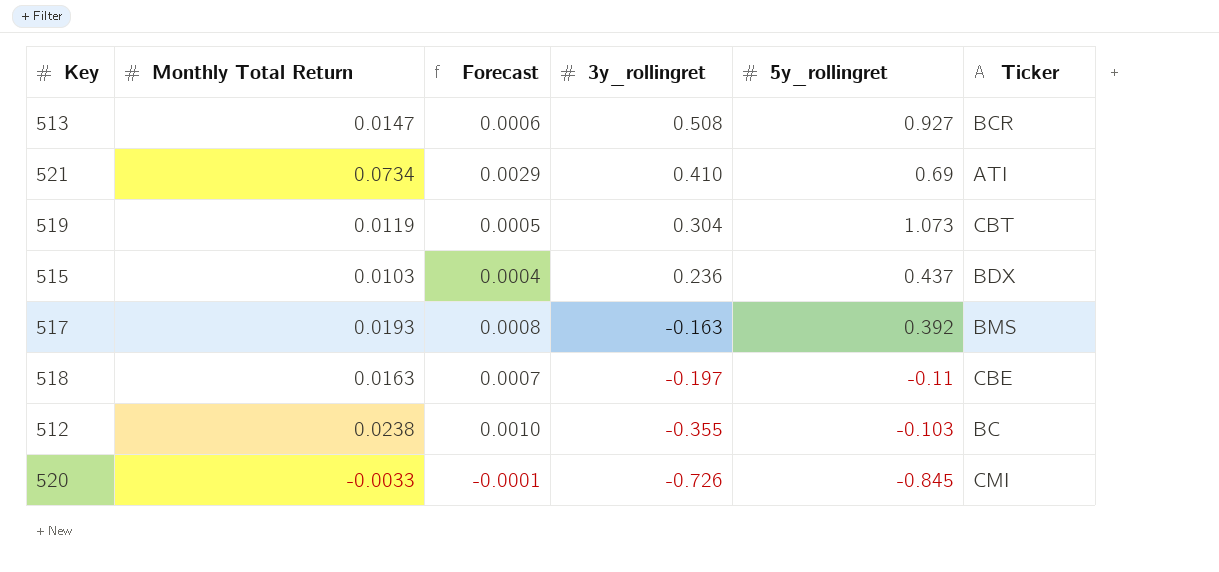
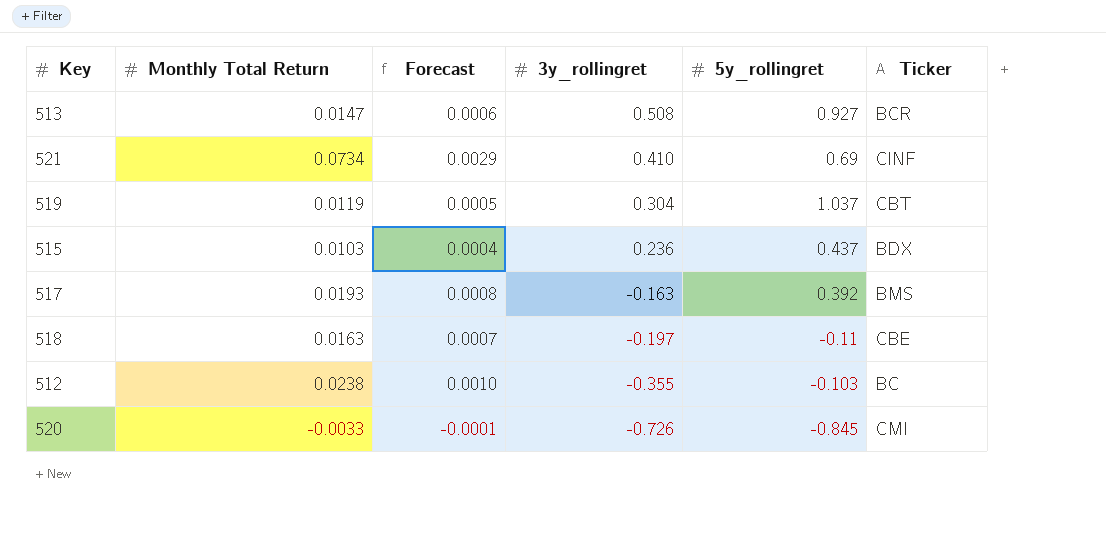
521 | Ticker: ATI -> CINF
519 | 5y_rollingret: 1.073 -> 1.037

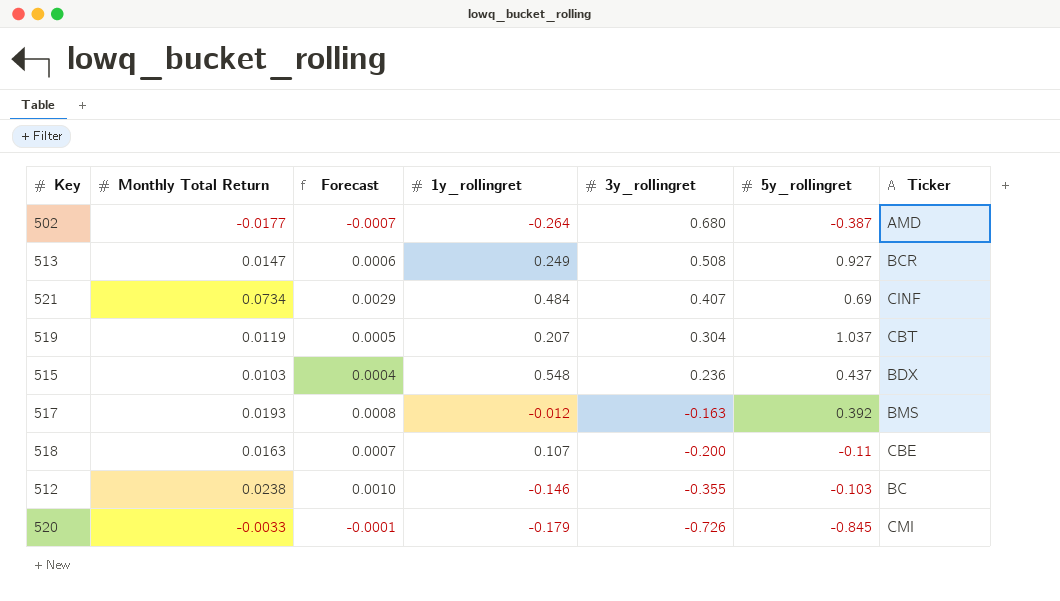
column 1y_rollingret | position: none -> 4
row 502: none -> -0.0177 | -0.0007 | -0.264 | 0.680 | -0.387 | AMD
521 | 3y_rollingret: 0.410 -> 0.407
518 | 3y_rollingret: -0.197 -> -0.200

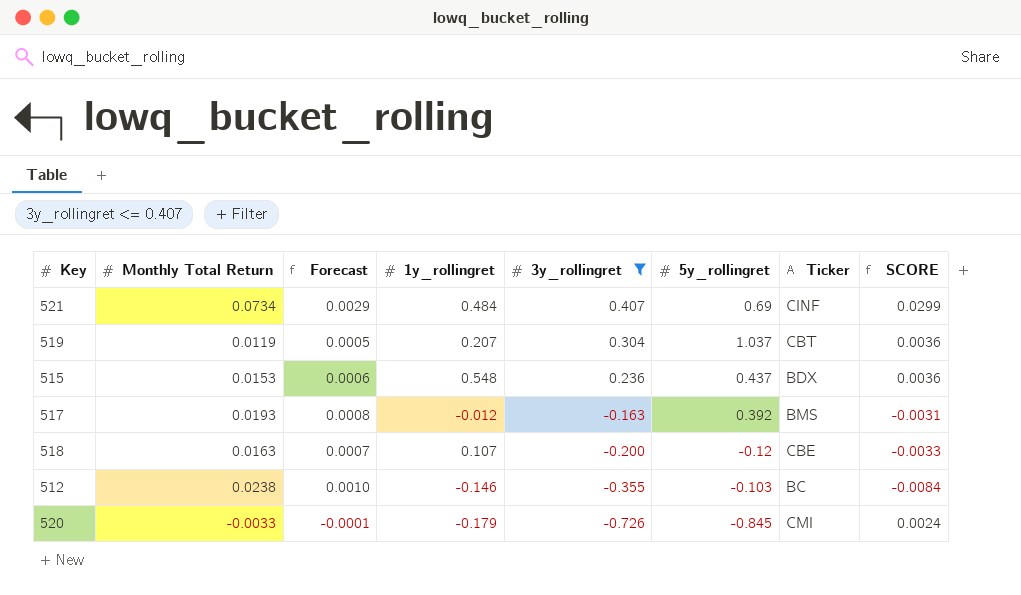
filter: none -> 3y_rollingret <= 0.407
column SCORE | formula: none -> [Monthly Total Return] * [3y_rollingret]
515 | Monthly Total Return: 0.0103 -> 0.0153
515 | Forecast: 0.0004 -> 0.0006
518 | 5y_rollingret: -0.11 -> -0.12

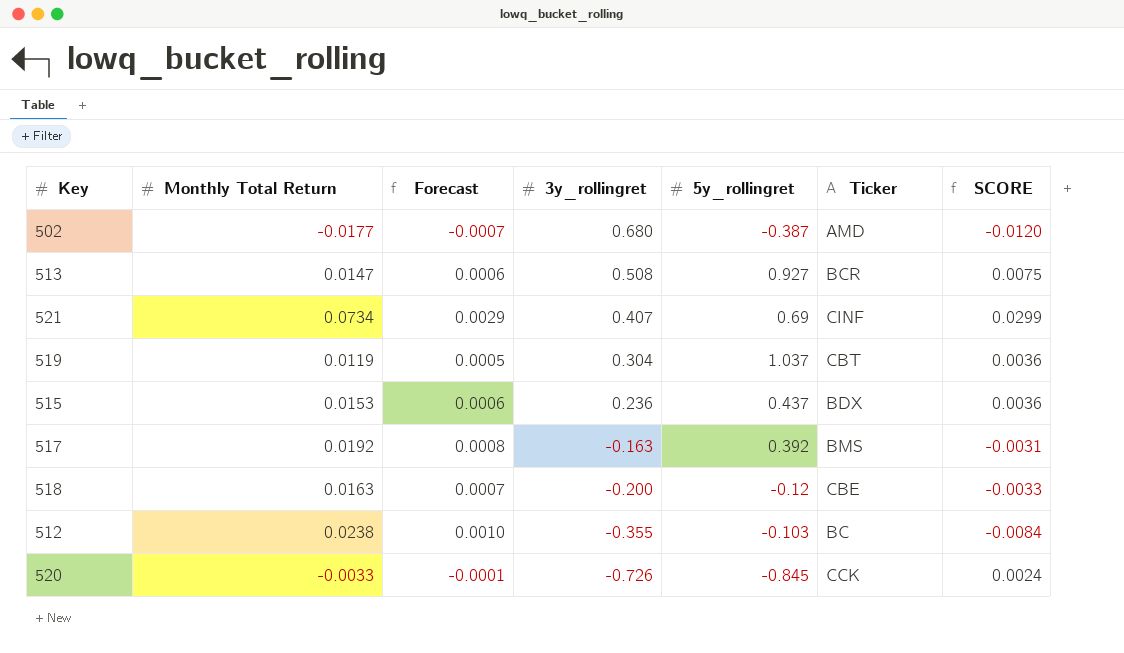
filter: 3y_rollingret <= 0.407 -> none
column 1y_rollingret | position: 4 -> none
517 | Monthly Total Return: 0.0193 -> 0.0192
520 | Ticker: CMI -> CCK

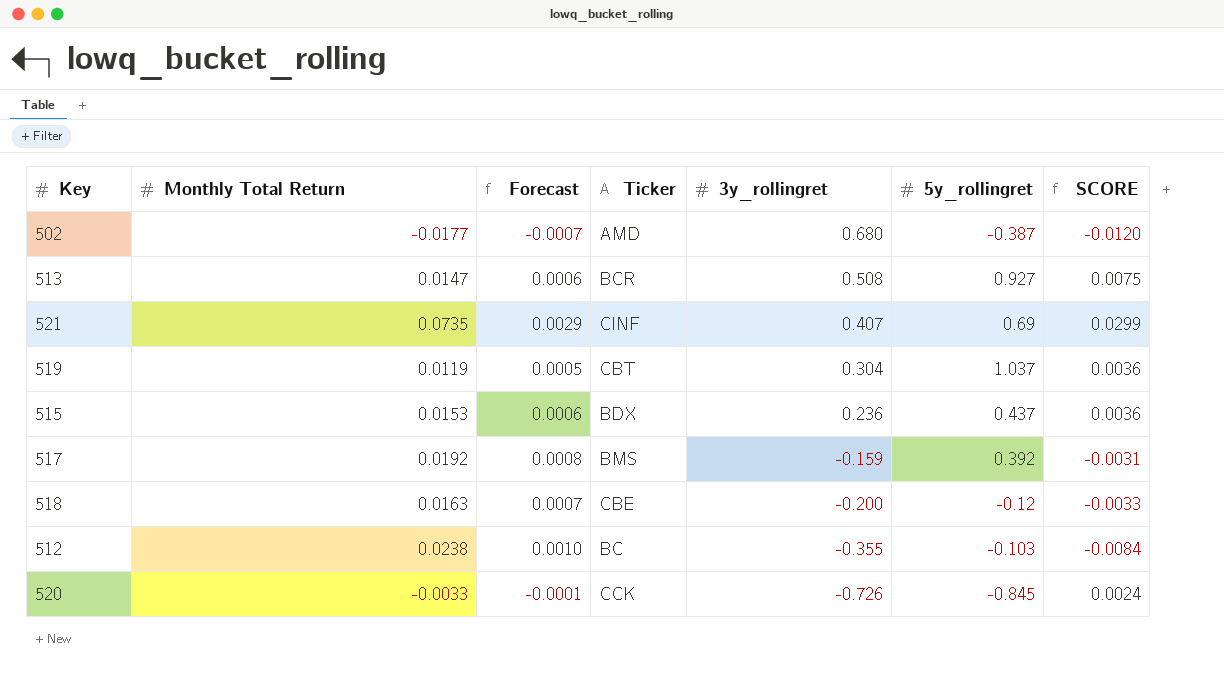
column Ticker | position: 6 -> 4
521 | Monthly Total Return: 0.0734 -> 0.0735
517 | 3y_rollingret: -0.163 -> -0.159

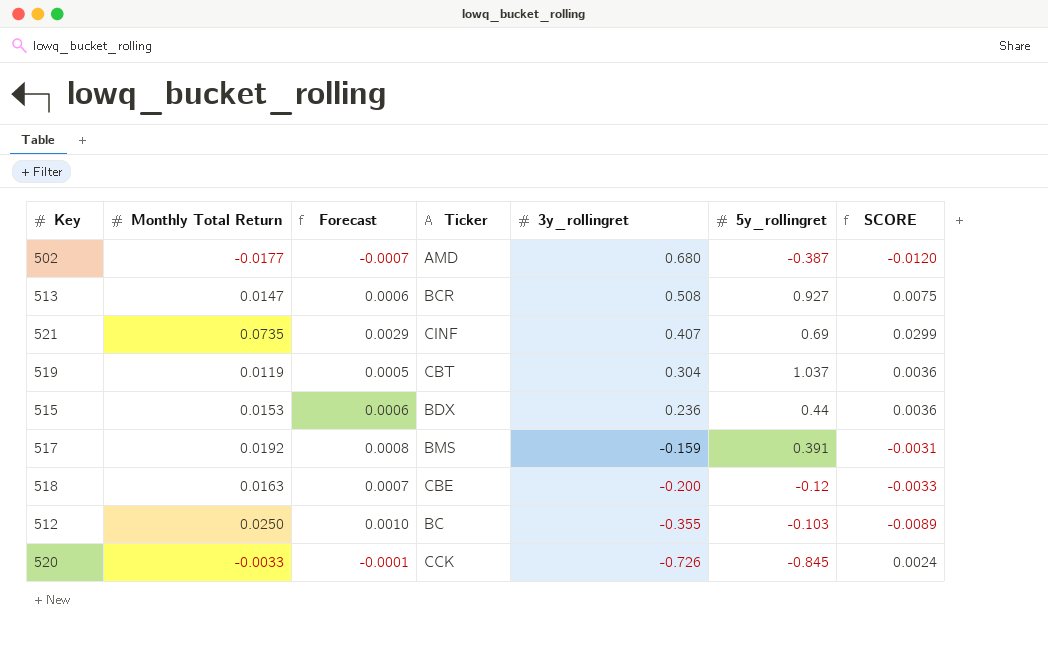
515 | 5y_rollingret: 0.437 -> 0.44
517 | 5y_rollingret: 0.392 -> 0.391
512 | Monthly Total Return: 0.0238 -> 0.0250
512 | SCORE: -0.0084 -> -0.0089

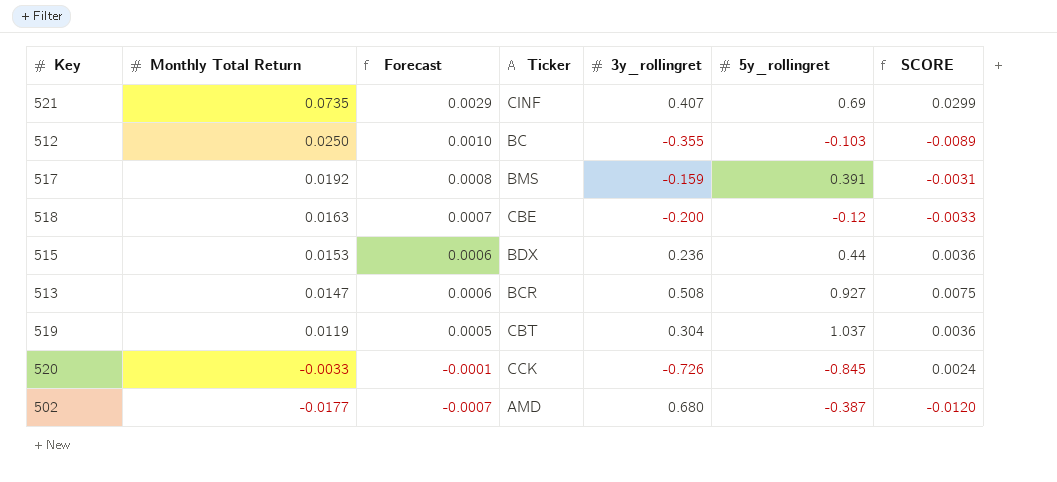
row order: 3y_rollingret descending -> Monthly Total Return descending

